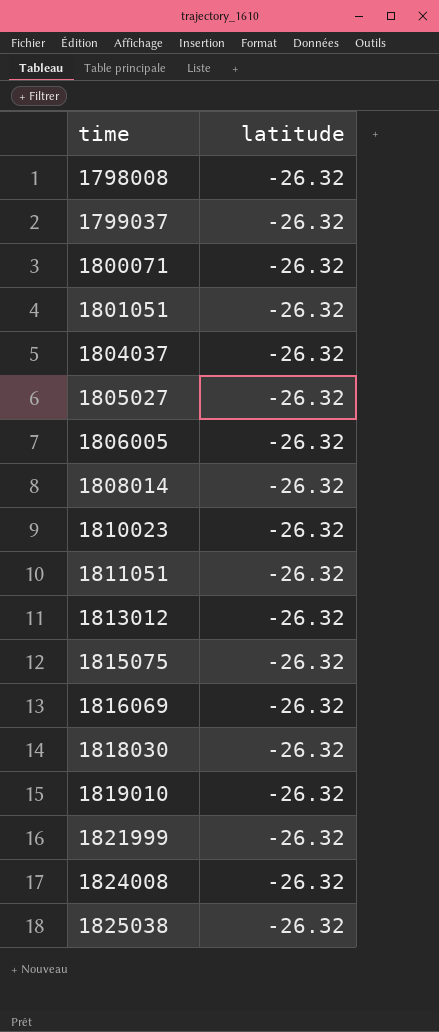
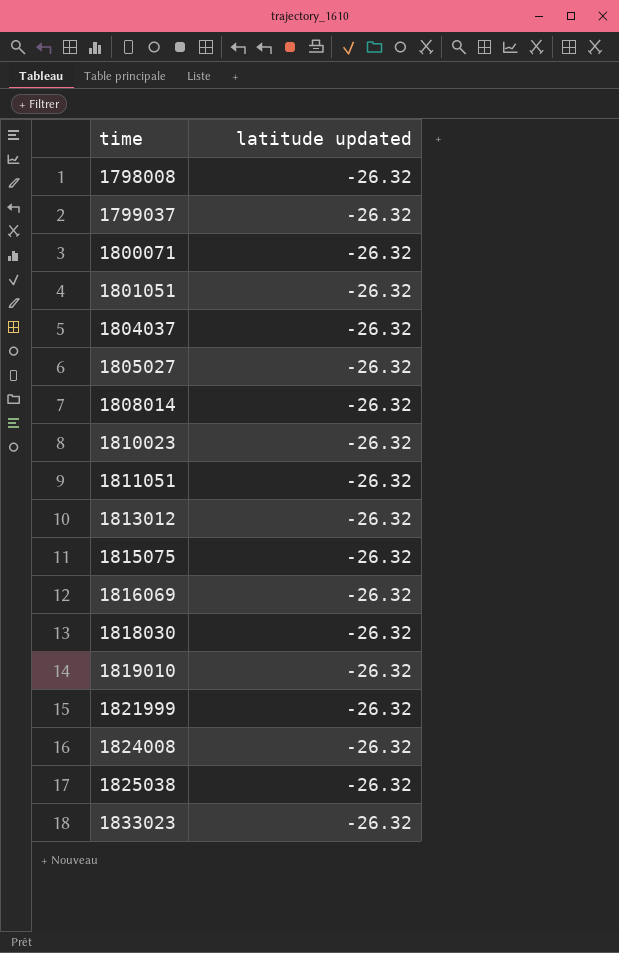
column name: latitude -> latitude updated
row 1806005: -26.32 -> none
row 1833023: none -> -26.32

